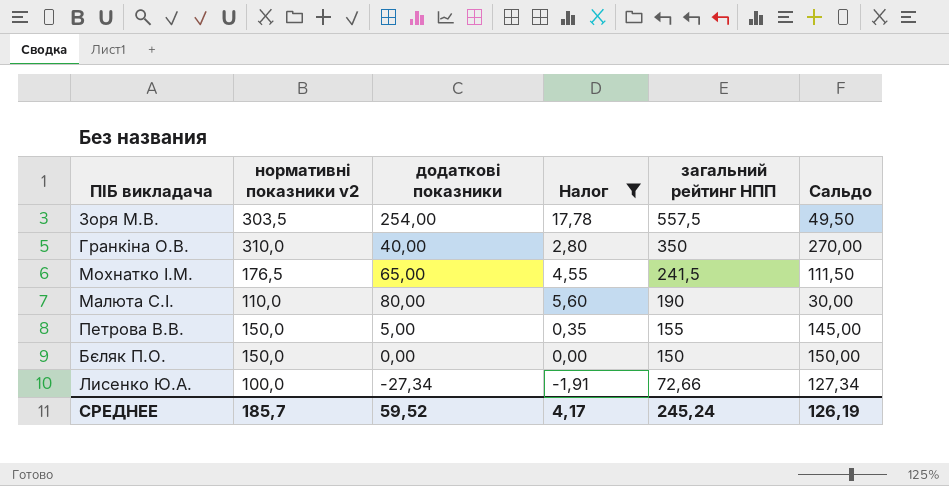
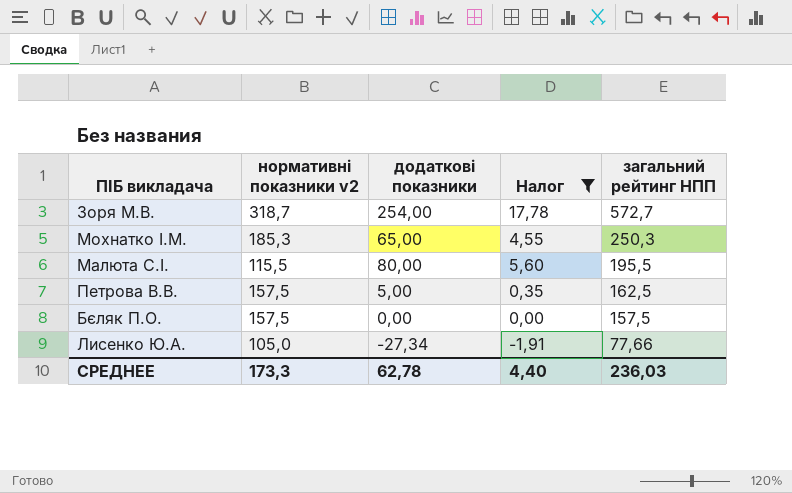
column Сальдо | formula: [нормативні показники v2] - [додаткові показники] -> none
row Гранкіна О.В.: 310,0 | 40,00 | 2,80 | 350 | 270,00 -> none
Зоря М.В. | нормативні показники v2: 303,5 -> 318,7
Зоря М.В. | загальний рейтинг НПП: 557,5 -> 572,7
Мохнатко І.М. | нормативні показники v2: 176,5 -> 185,3
Мохнатко І.М. | загальний рейтинг НПП: 241,5 -> 250,3
Малюта С.І. | нормативні показники v2: 110,0 -> 115,5
Малюта С.І. | загальний рейтинг НПП: 190 -> 195,5
Петрова В.В. | нормативні показники v2: 150,0 -> 157,5
Петрова В.В. | загальний рейтинг НПП: 155 -> 162,5
Бєляк П.О. | нормативні показники v2: 150,0 -> 157,5
Бєляк П.О. | загальний рейтинг НПП: 150 -> 157,5
Лисенко Ю.А. | нормативні показники v2: 100,0 -> 105,0
Лисенко Ю.А. | загальний рейтинг НПП: 72,66 -> 77,66
СРЕДНЕЕ | нормативні показники v2: 185,7 -> 173,3
СРЕДНЕЕ | додаткові показники: 59,52 -> 62,78
СРЕДНЕЕ | Налог: 4,17 -> 4,40
СРЕДНЕЕ | загальний рейтинг НПП: 245,24 -> 236,03

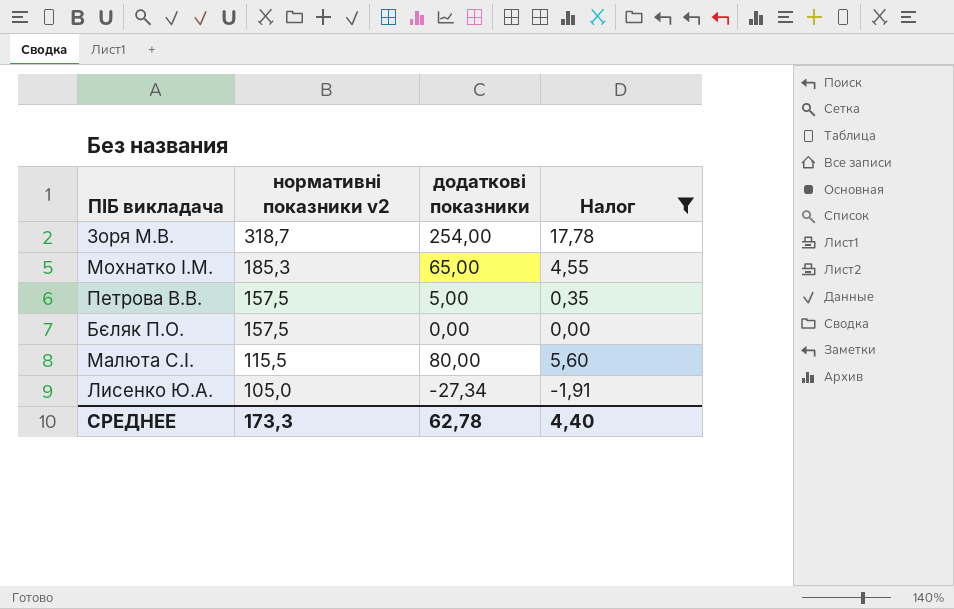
row order: загальний рейтинг НПП descending -> нормативні показники v2 descending
column загальний рейтинг НПП | formula: [нормативні показники v2] + [додаткові показники] -> none

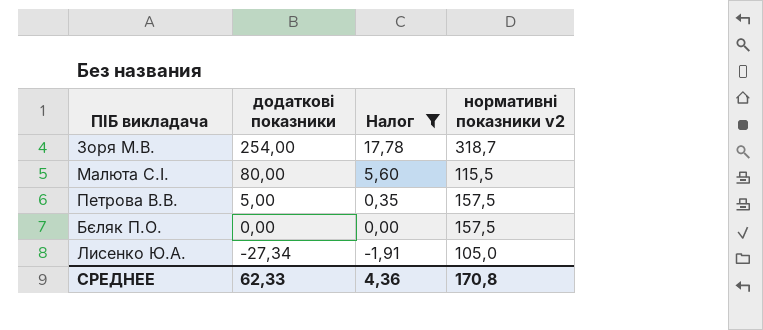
row order: нормативні показники v2 descending -> додаткові показники descending
column нормативні показники v2 | position: 2 -> 4
row Мохнатко І.М.: 185,3 | 65,00 | 4,55 -> none
СРЕДНЕЕ | додаткові показники: 62,78 -> 62,33
СРЕДНЕЕ | Налог: 4,40 -> 4,36
СРЕДНЕЕ | нормативні показники v2: 173,3 -> 170,8

